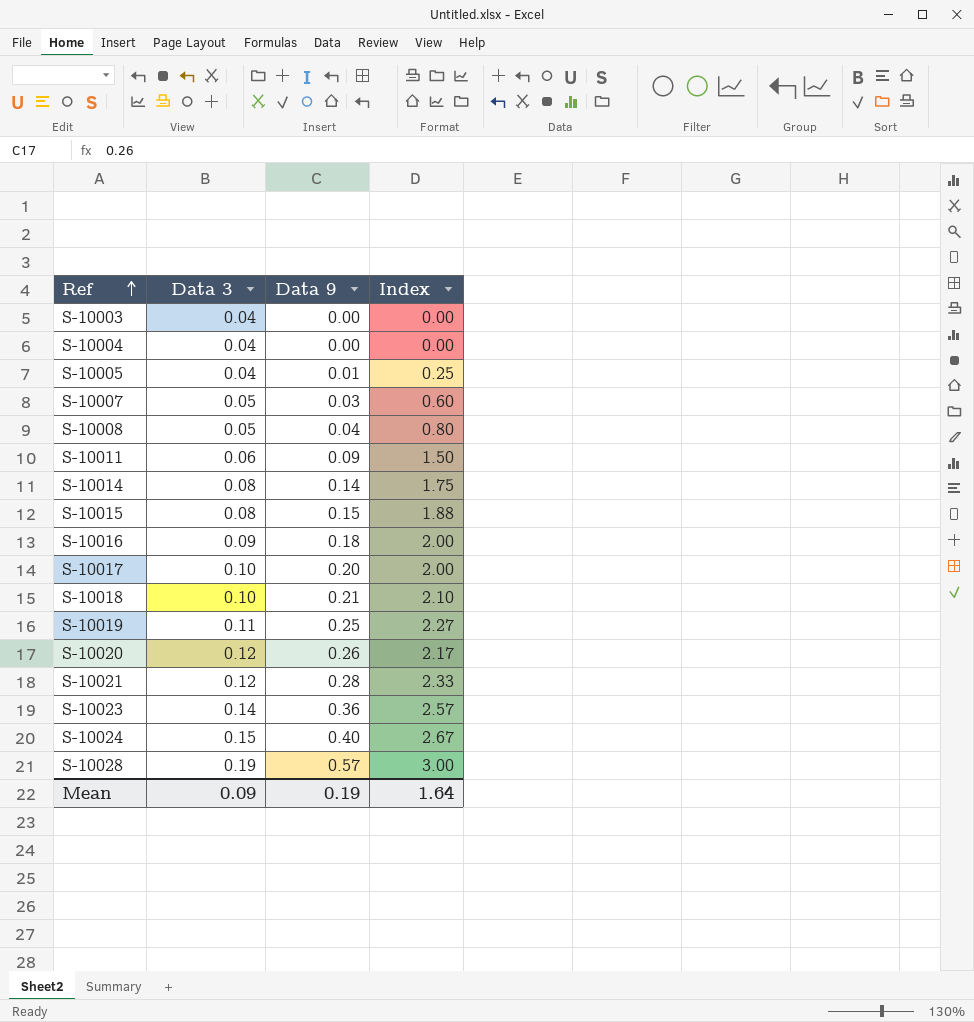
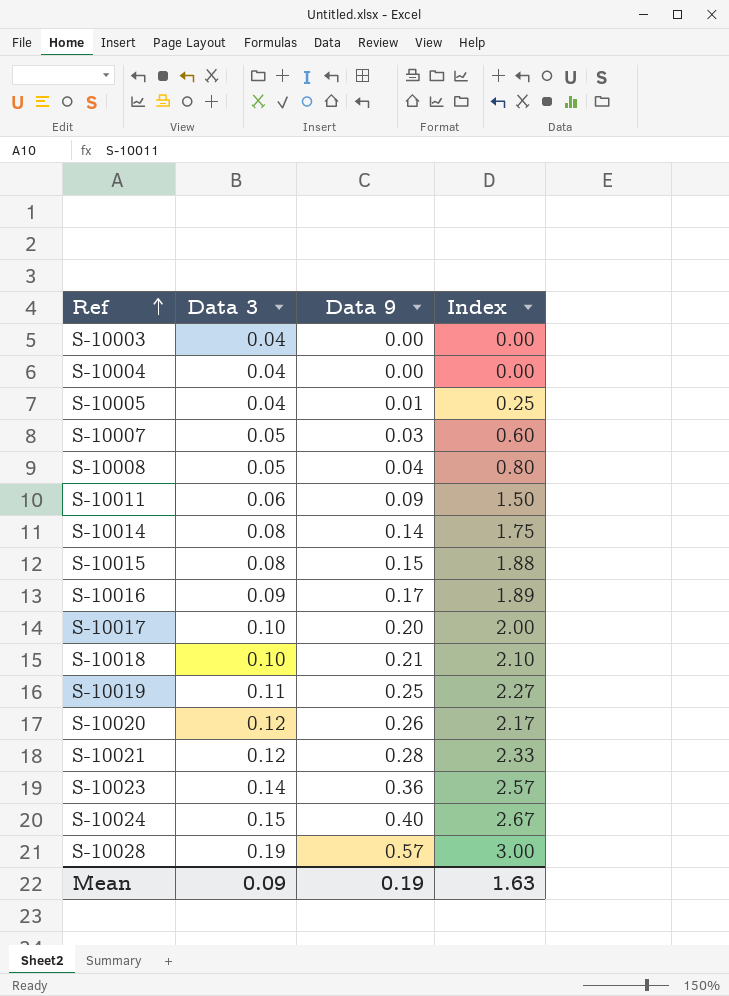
S-10016 | Data 9: 0.18 -> 0.17
S-10016 | Index: 2.00 -> 1.89
Mean | Index: 1.64 -> 1.63

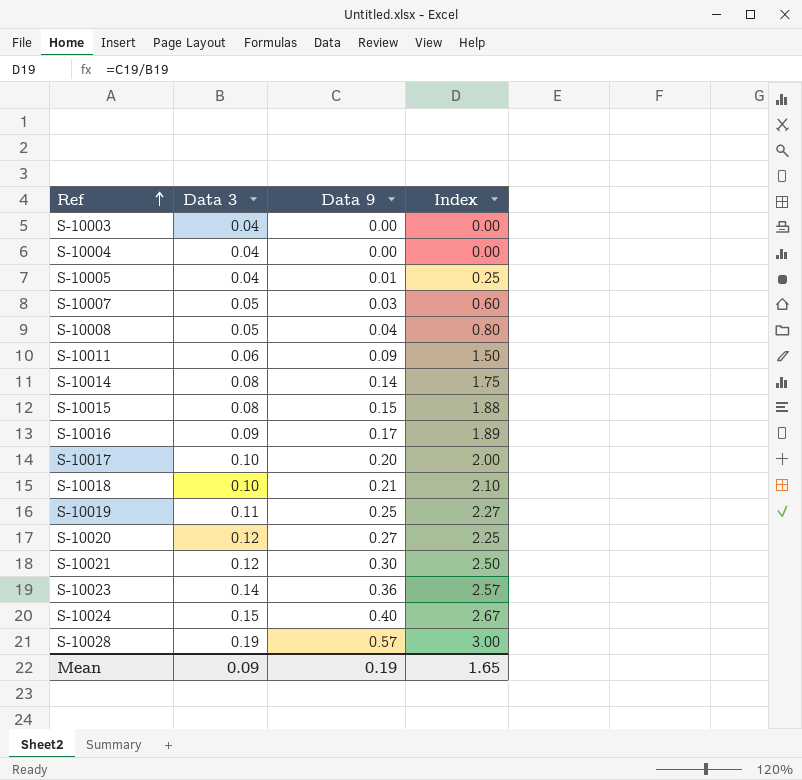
S-10020 | Data 9: 0.26 -> 0.27
S-10020 | Index: 2.17 -> 2.25
S-10021 | Data 9: 0.28 -> 0.30
S-10021 | Index: 2.33 -> 2.50
Mean | Index: 1.63 -> 1.65

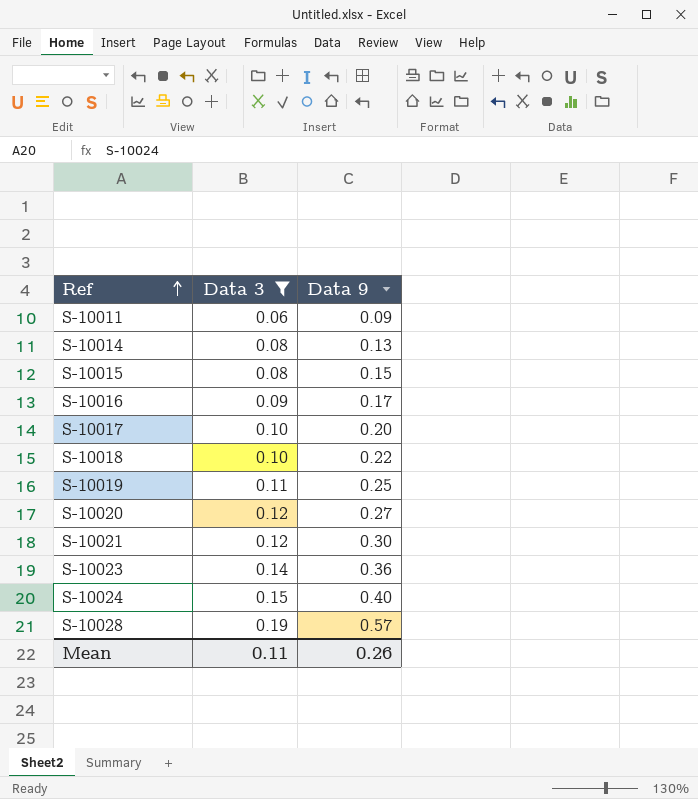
filter: none -> Data 3 >= 0.06
column Index | formula: [Data 9] / [Data 3] -> none
S-10014 | Data 9: 0.14 -> 0.13
S-10018 | Data 9: 0.21 -> 0.22
Mean | Data 3: 0.09 -> 0.11
Mean | Data 9: 0.19 -> 0.26

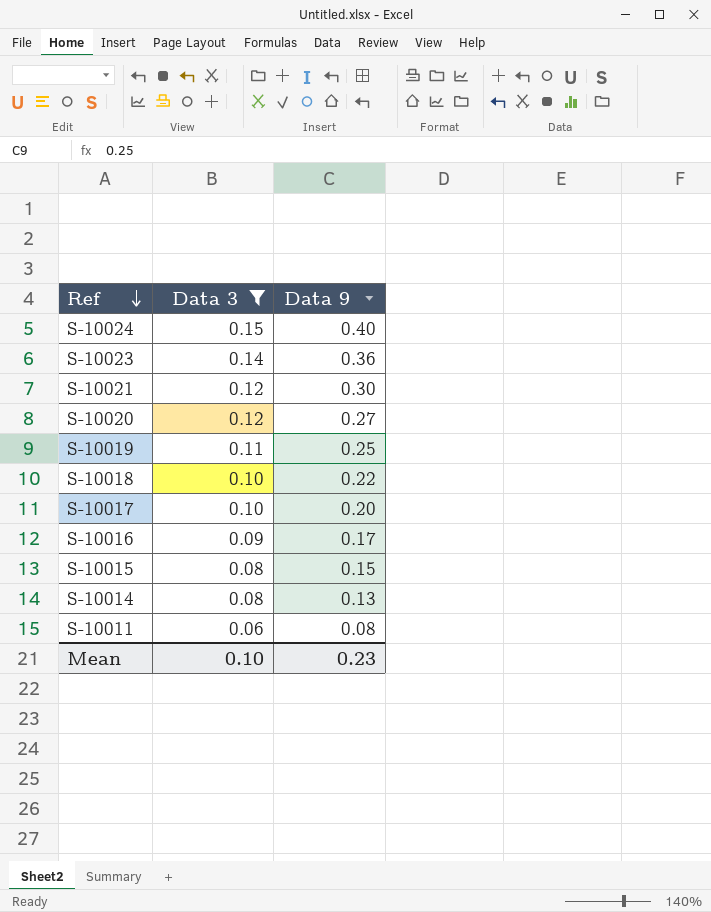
row order: Ref ascending -> Ref descending
row S-10028: 0.19 | 0.57 -> none
S-10011 | Data 9: 0.09 -> 0.08
Mean | Data 3: 0.11 -> 0.10
Mean | Data 9: 0.26 -> 0.23

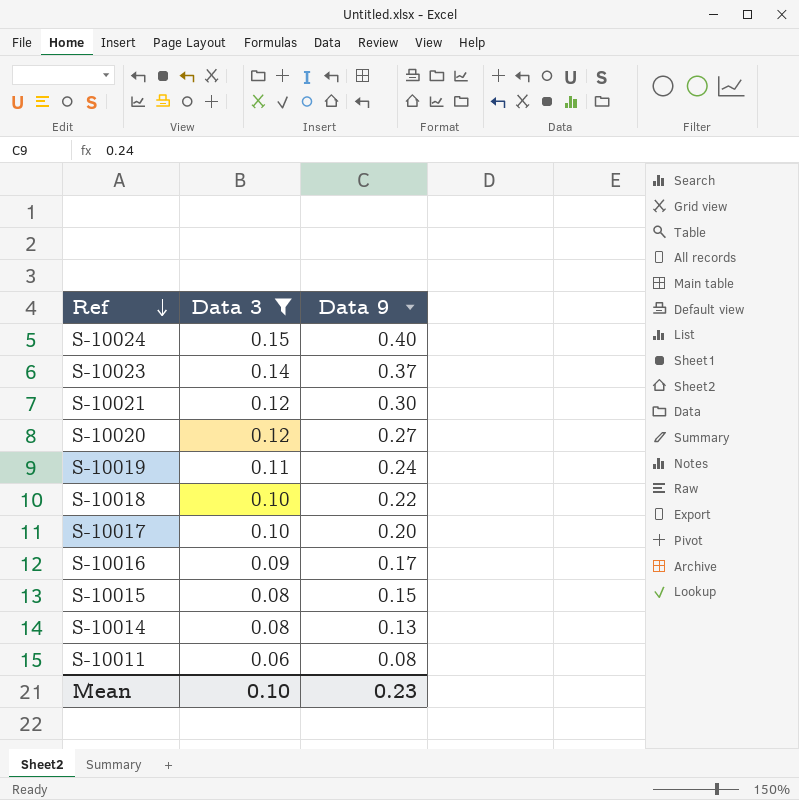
S-10023 | Data 9: 0.36 -> 0.37
S-10019 | Data 9: 0.25 -> 0.24

